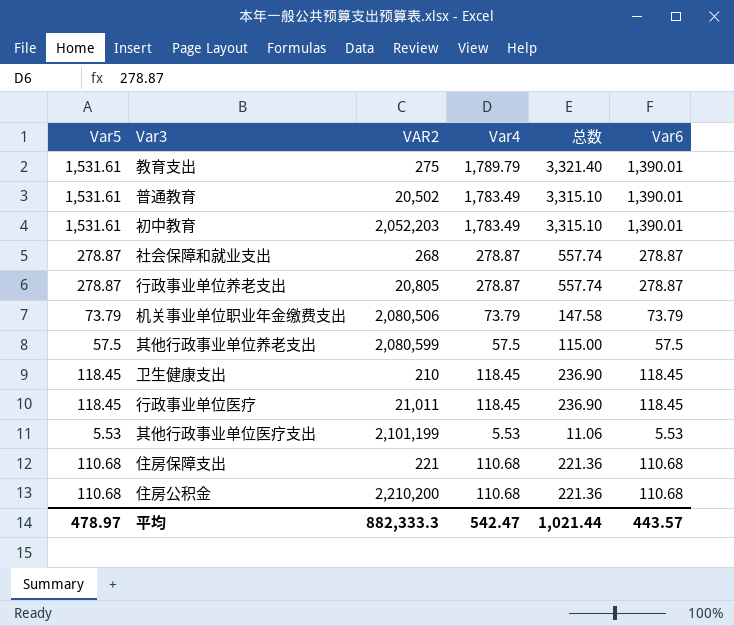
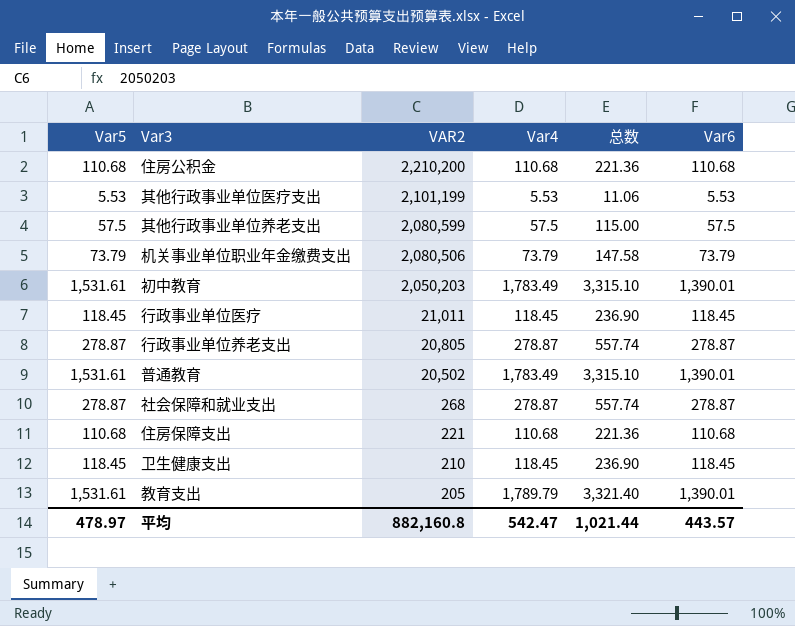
row order: none -> VAR2 descending
初中教育 | VAR2: 2,052,203 -> 2,050,203
教育支出 | VAR2: 275 -> 205
平均 | VAR2: 882,333.3 -> 882,160.8

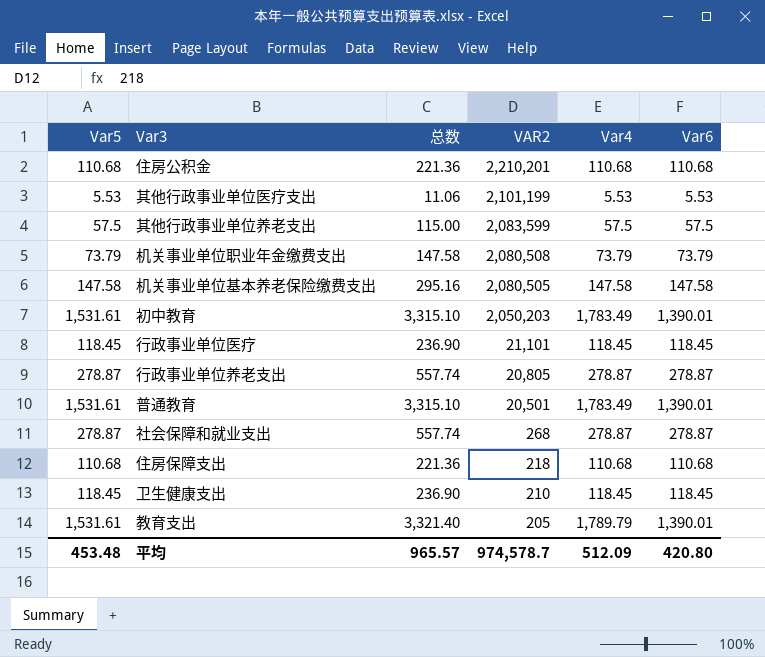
column 总数 | position: 5 -> 3
住房公积金 | VAR2: 2,210,200 -> 2,210,201
其他行政事业单位养老支出 | VAR2: 2,080,599 -> 2,083,599
机关事业单位职业年金缴费支出 | VAR2: 2,080,506 -> 2,080,508
row 机关事业单位基本养老保险缴费支出: none -> 147.58 | 295.16 | 2,080,505 | 147.58 | 147.58
行政事业单位医疗 | VAR2: 21,011 -> 21,101
普通教育 | VAR2: 20,502 -> 20,501
住房保障支出 | VAR2: 221 -> 218
平均 | Var5: 478.97 -> 453.48
平均 | 总数: 1,021.44 -> 965.57
平均 | VAR2: 882,160.8 -> 974,578.7
平均 | Var4: 542.47 -> 512.09
平均 | Var6: 443.57 -> 420.80

